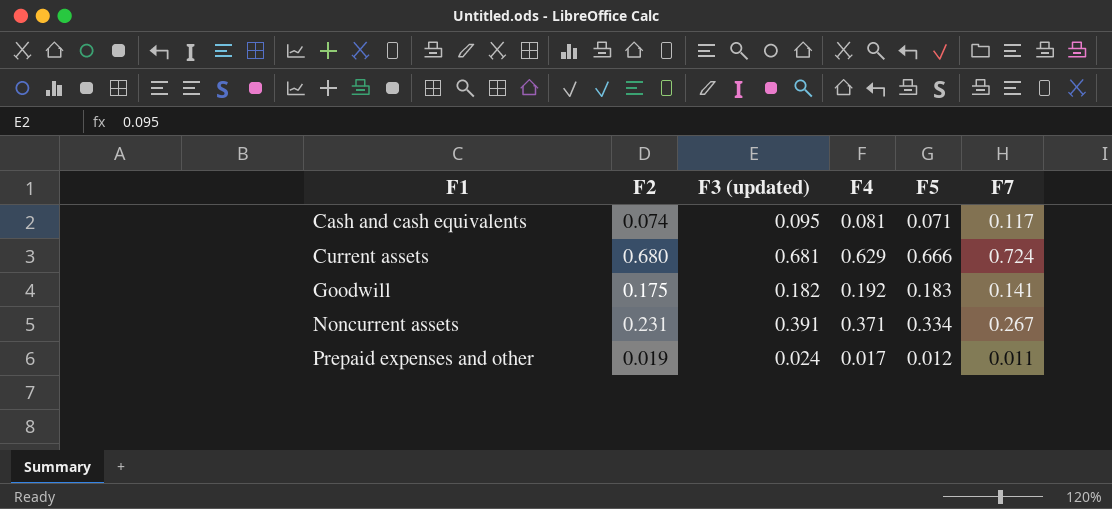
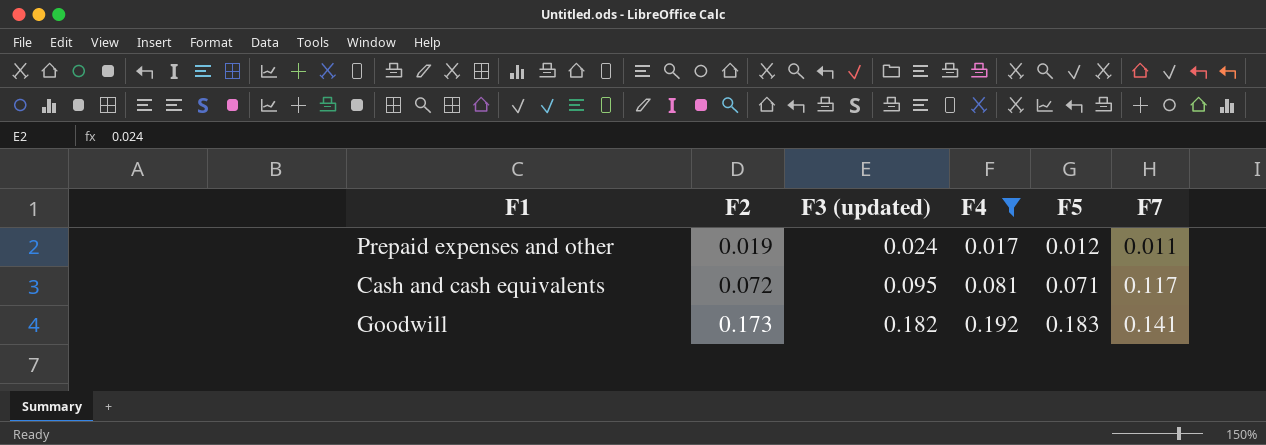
filter: none -> F4 <= 0.192
row order: F1 ascending -> F2 ascending
Cash and cash equivalents | F2: 0.074 -> 0.072
Goodwill | F2: 0.175 -> 0.173

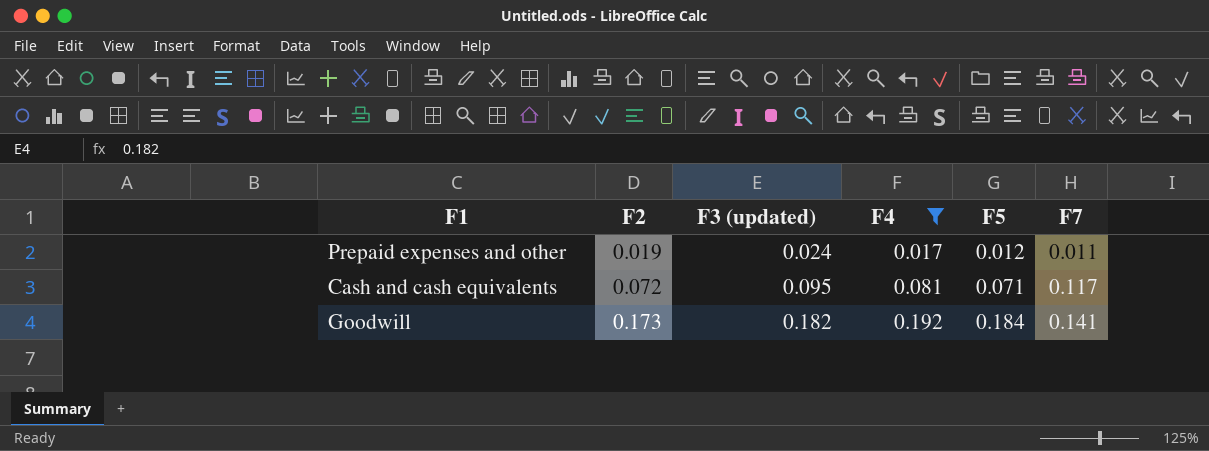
Goodwill | F5: 0.183 -> 0.184

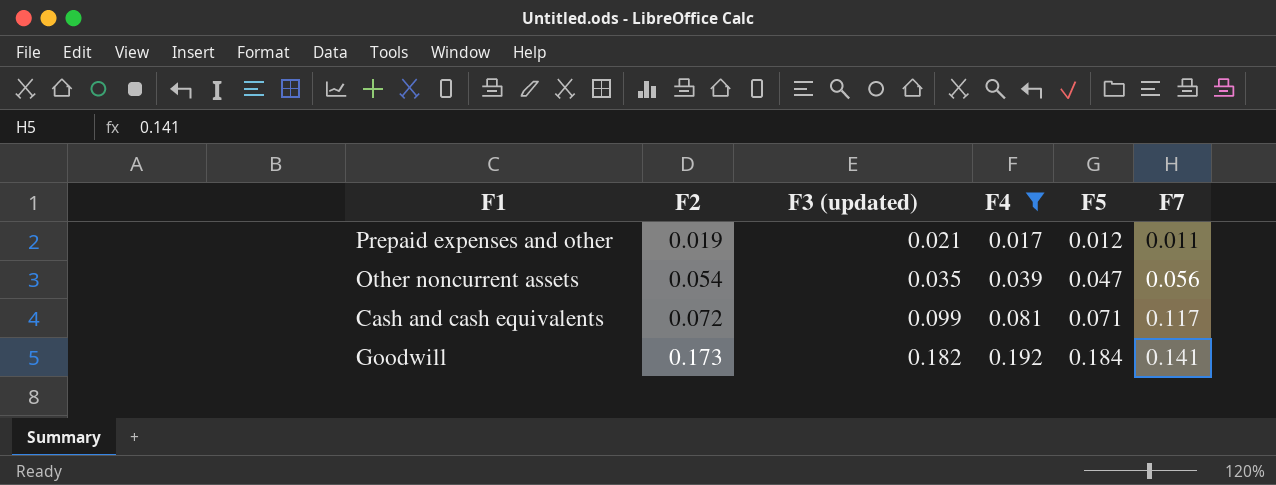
Prepaid expenses and other | F3 (updated): 0.024 -> 0.021
row Other noncurrent assets: none -> 0.054 | 0.035 | 0.039 | 0.047 | 0.056
Cash and cash equivalents | F3 (updated): 0.095 -> 0.099

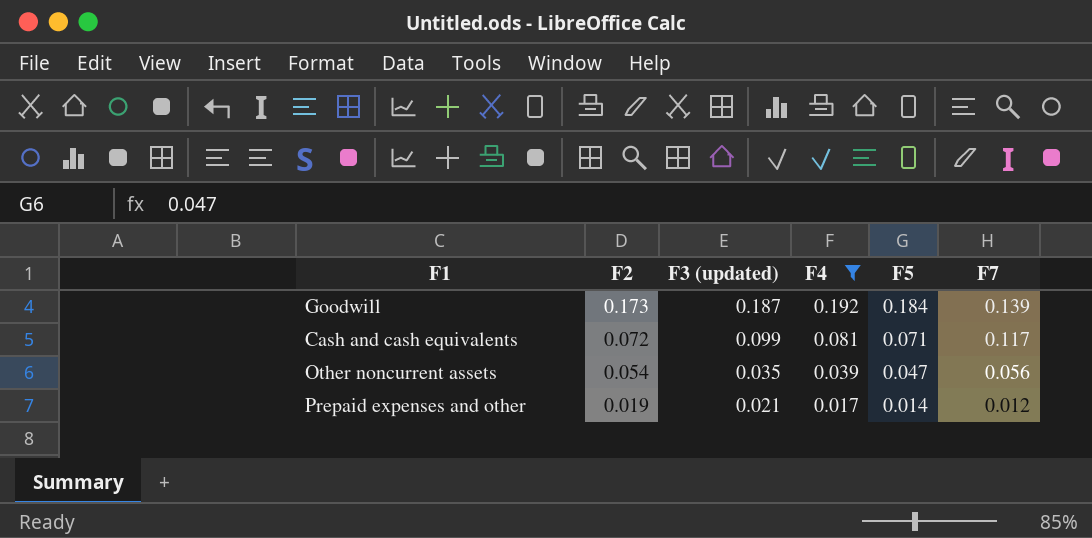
row order: F2 ascending -> F2 descending
Goodwill | F3 (updated): 0.182 -> 0.187
Goodwill | F7: 0.141 -> 0.139
Prepaid expenses and other | F5: 0.012 -> 0.014
Prepaid expenses and other | F7: 0.011 -> 0.012

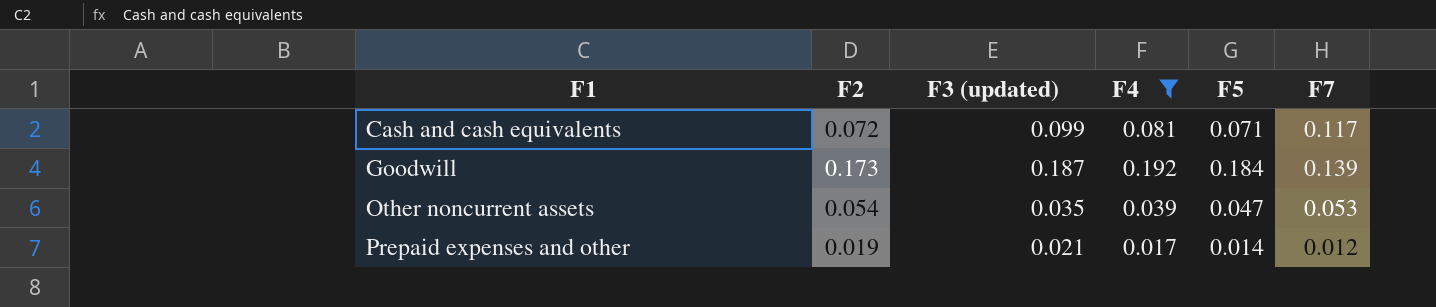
row order: F2 descending -> F1 ascending
Other noncurrent assets | F7: 0.056 -> 0.053

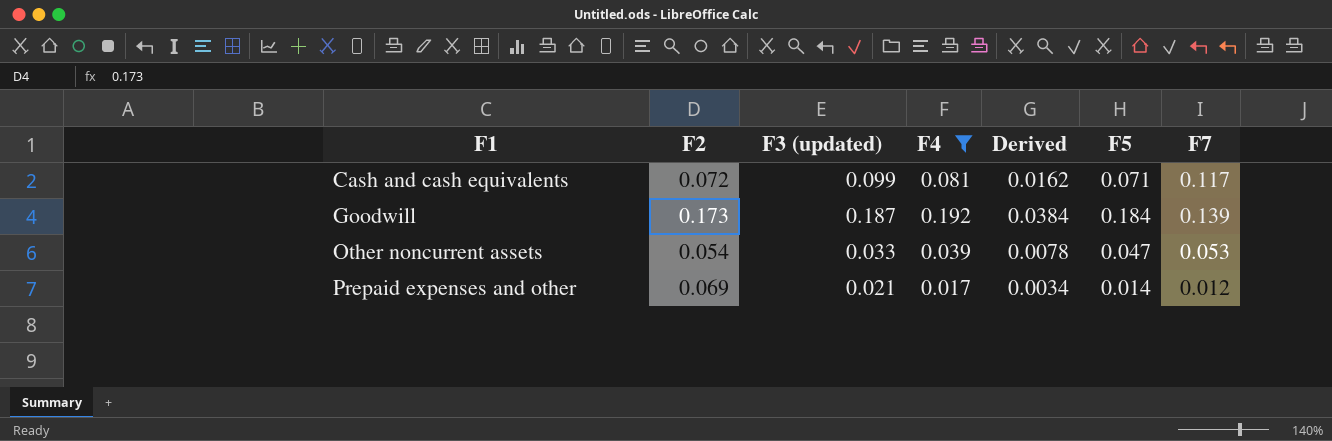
column Derived | formula: none -> [F4] * 0.2
Other noncurrent assets | F3 (updated): 0.035 -> 0.033
Prepaid expenses and other | F2: 0.019 -> 0.069

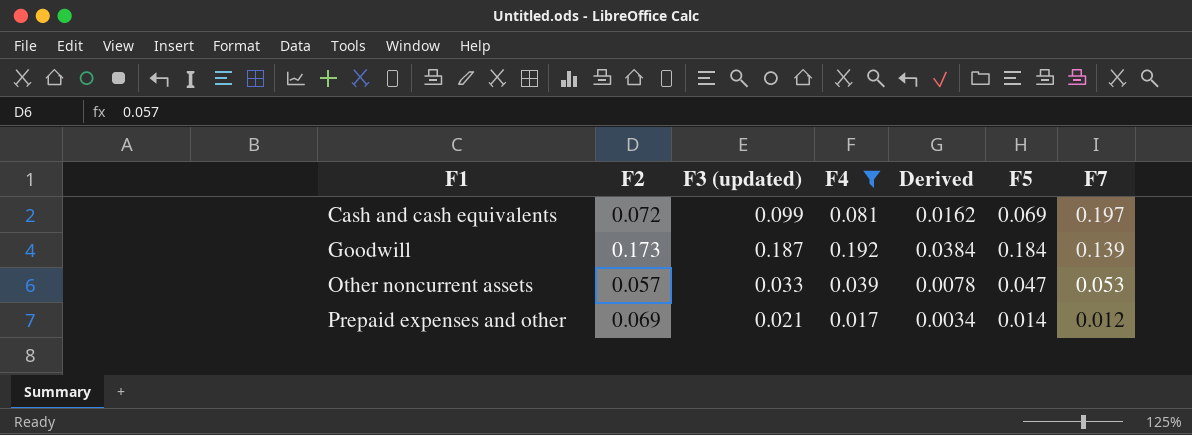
Cash and cash equivalents | F5: 0.071 -> 0.069
Cash and cash equivalents | F7: 0.117 -> 0.197
Other noncurrent assets | F2: 0.054 -> 0.057

